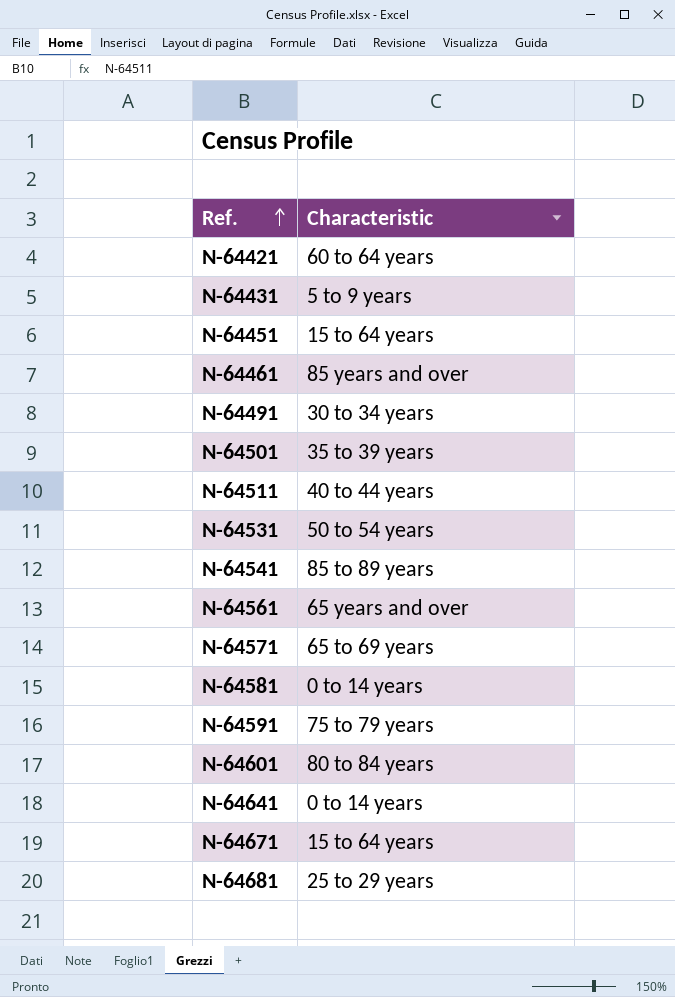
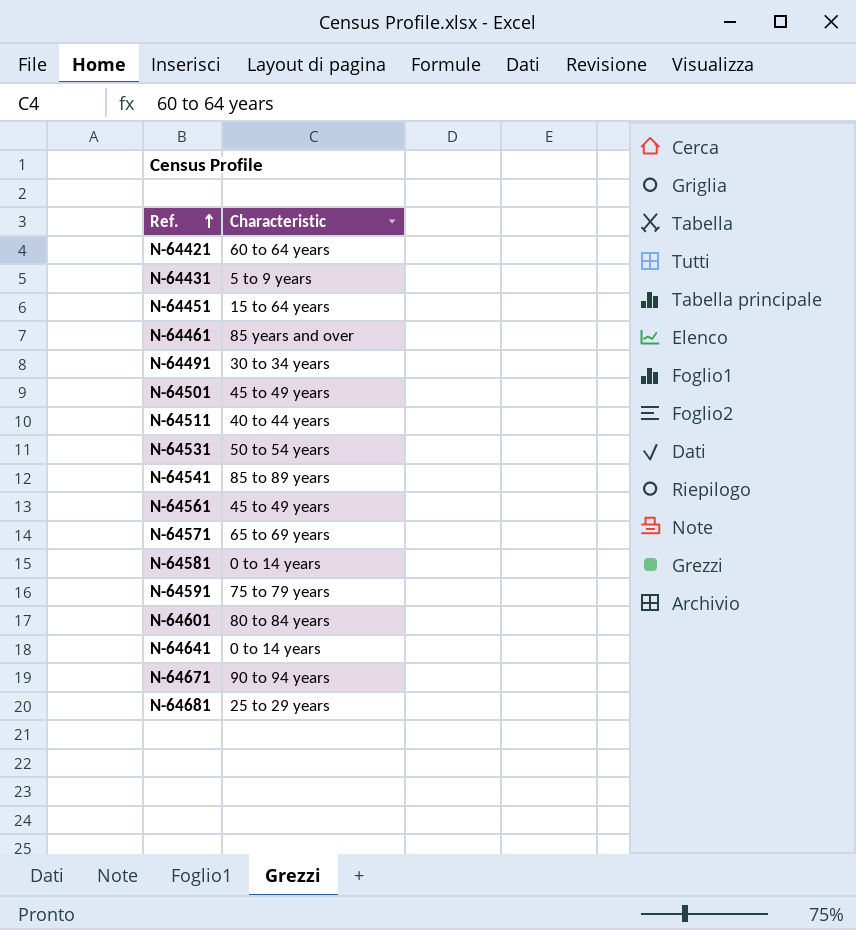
N-64501 | Characteristic: 35 to 39 years -> 45 to 49 years
N-64561 | Characteristic: 65 years and over -> 45 to 49 years
N-64671 | Characteristic: 15 to 64 years -> 90 to 94 years

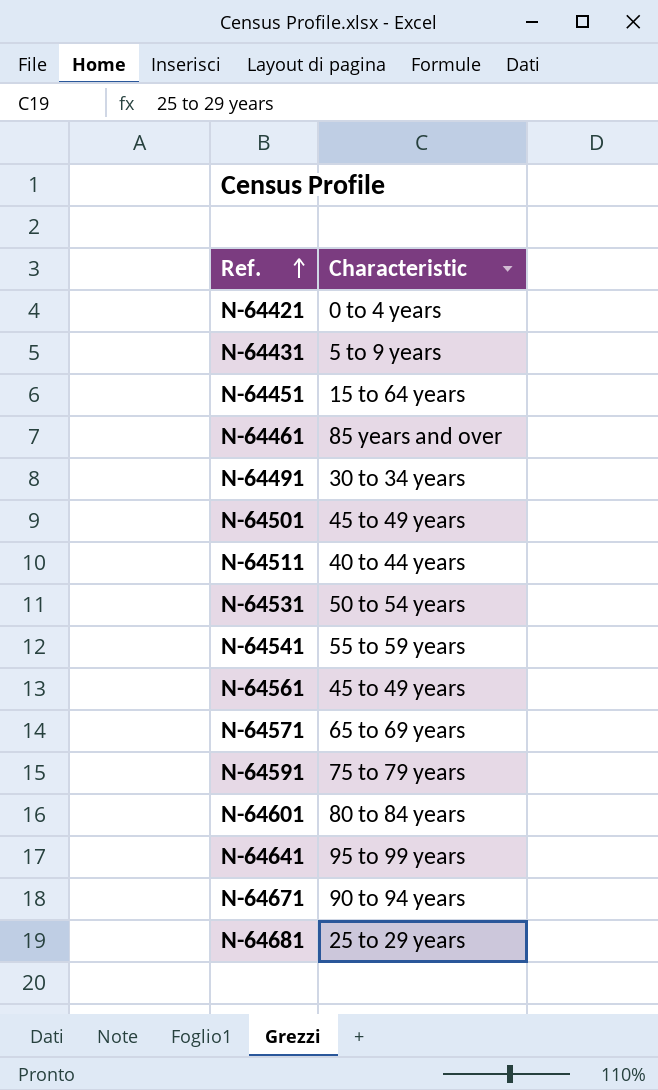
row N-64581: 0 to 14 years -> none
N-64421 | Characteristic: 60 to 64 years -> 0 to 4 years
N-64541 | Characteristic: 85 to 89 years -> 55 to 59 years
N-64641 | Characteristic: 0 to 14 years -> 95 to 99 years

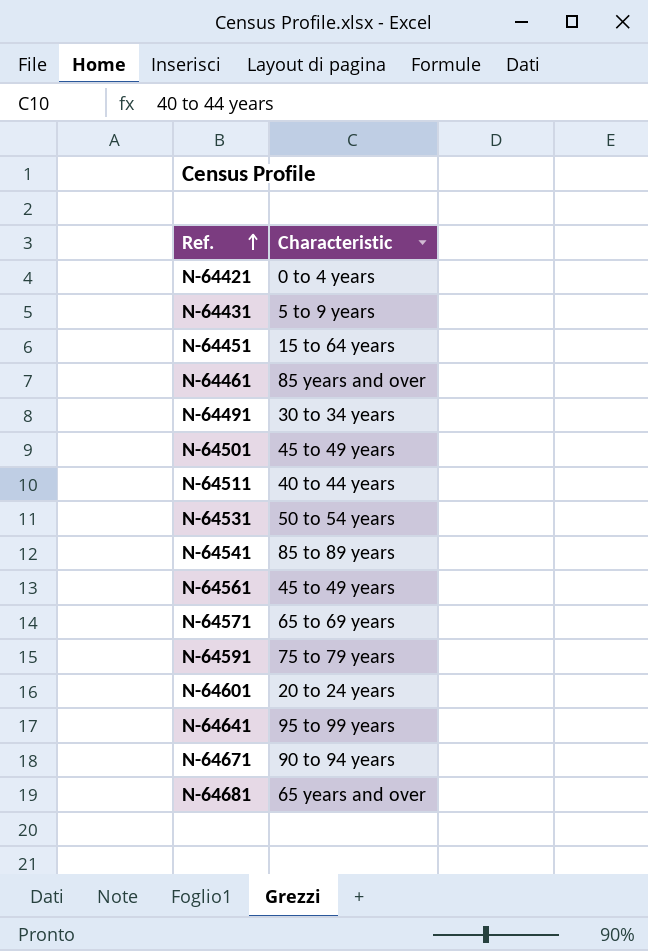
N-64541 | Characteristic: 55 to 59 years -> 85 to 89 years
N-64601 | Characteristic: 80 to 84 years -> 20 to 24 years
N-64681 | Characteristic: 25 to 29 years -> 65 years and over

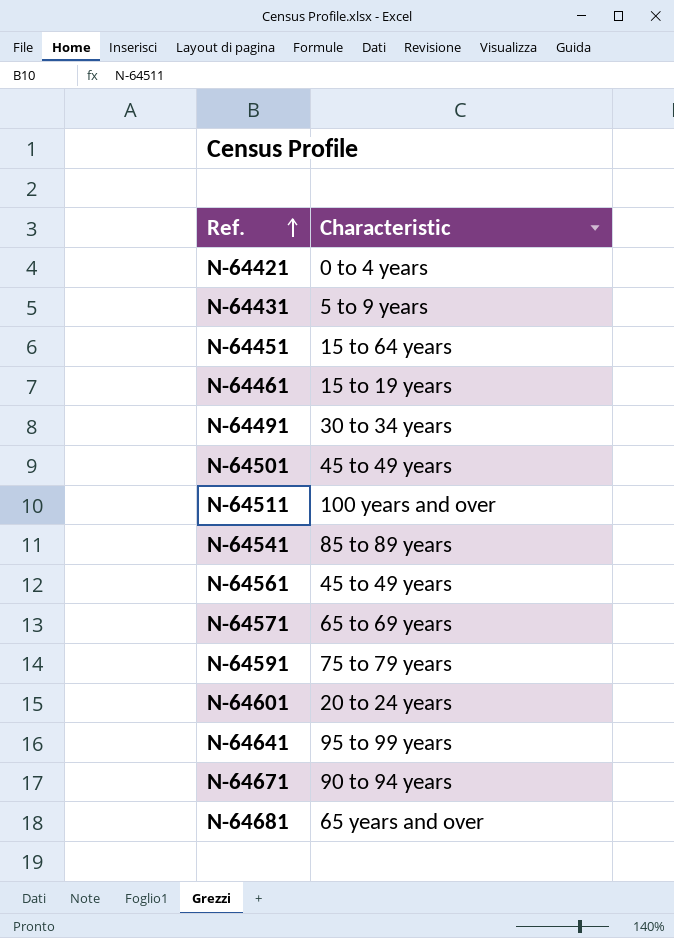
row N-64531: 50 to 54 years -> none
N-64461 | Characteristic: 85 years and over -> 15 to 19 years
N-64511 | Characteristic: 40 to 44 years -> 100 years and over

